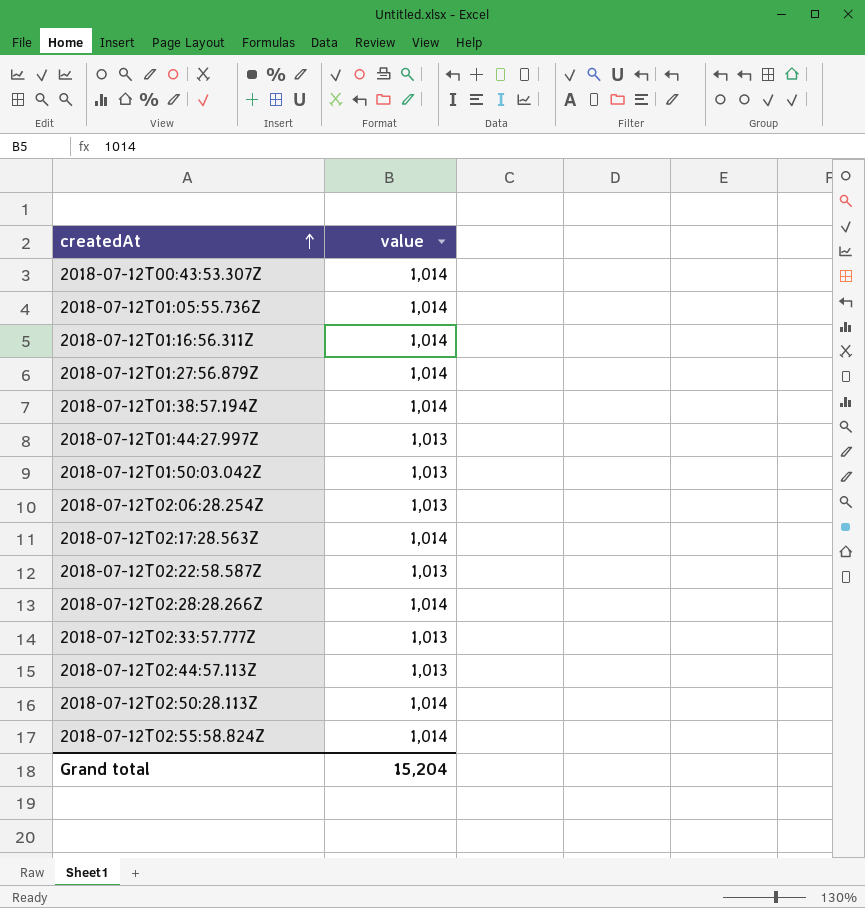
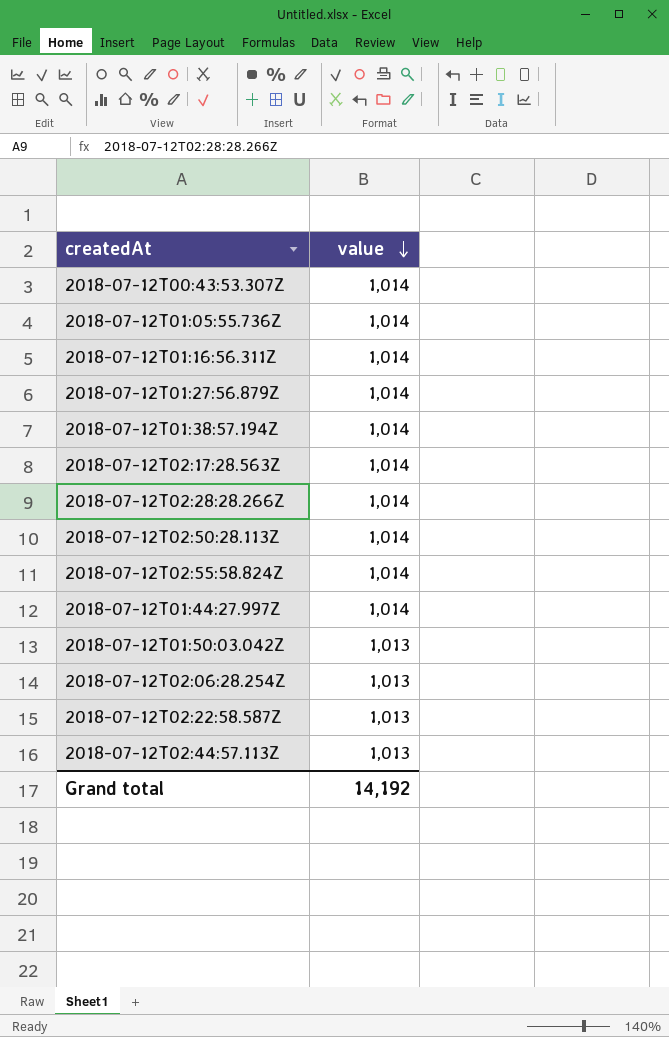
row order: createdAt ascending -> value descending
row 2018-07-12T02:33:57.777Z: 1,013 -> none
2018-07-12T01:44:27.997Z | value: 1,013 -> 1,014
Grand total | value: 15,204 -> 14,192

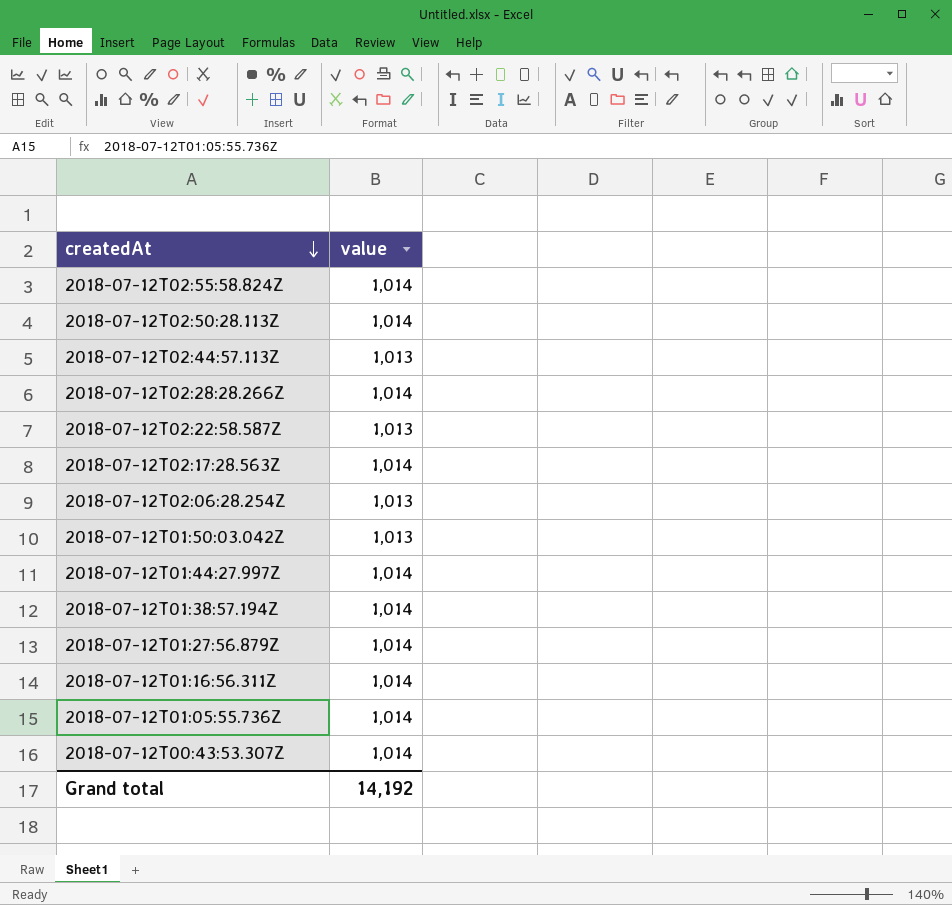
row order: value descending -> createdAt descending

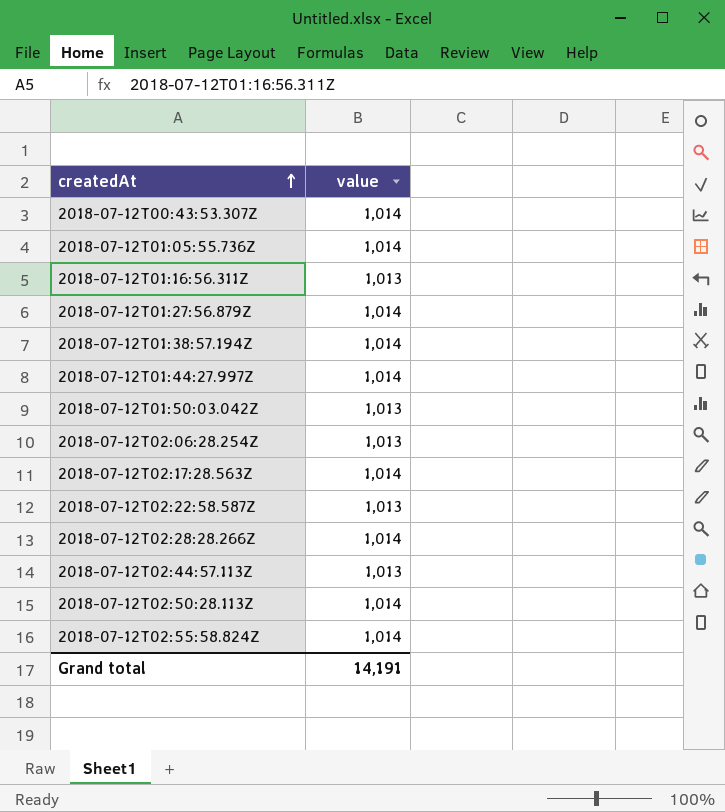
row order: createdAt descending -> createdAt ascending
2018-07-12T01:16:56.311Z | value: 1,014 -> 1,013
Grand total | value: 14,192 -> 14,191

